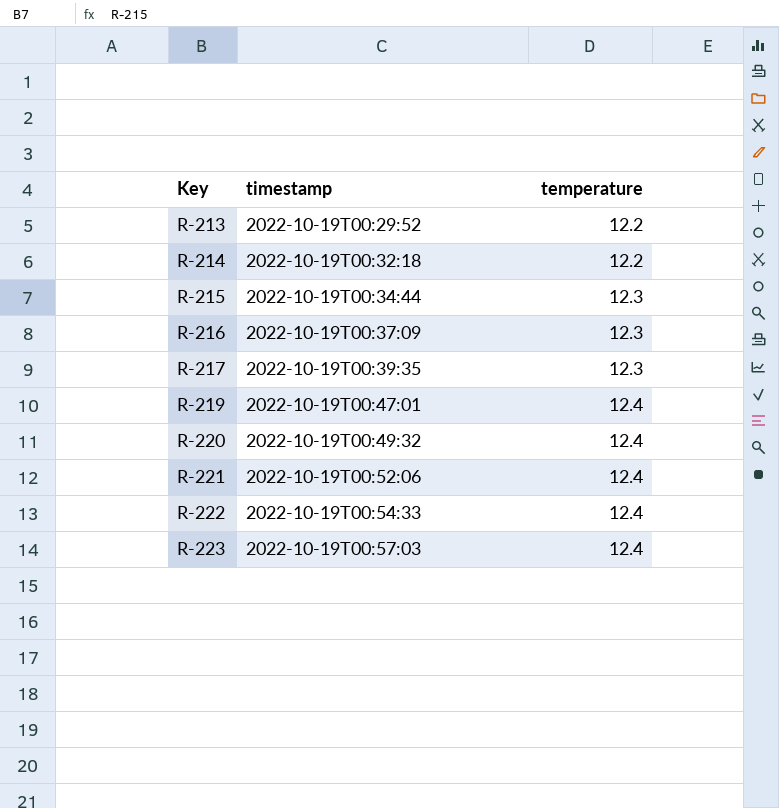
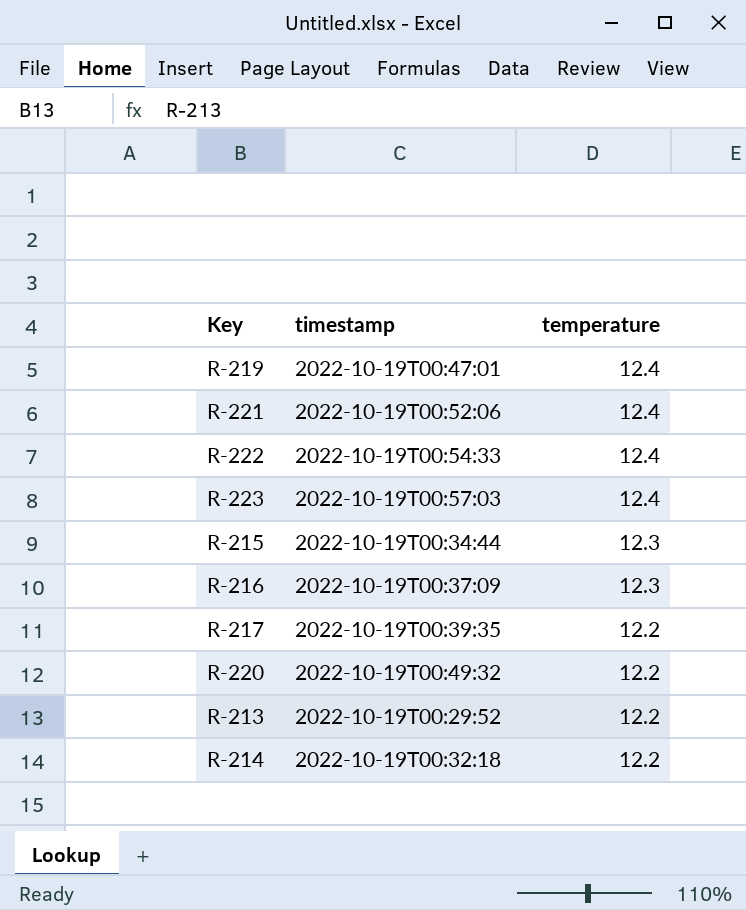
row order: Key ascending -> temperature descending
R-217 | temperature: 12.3 -> 12.2
R-220 | temperature: 12.4 -> 12.2

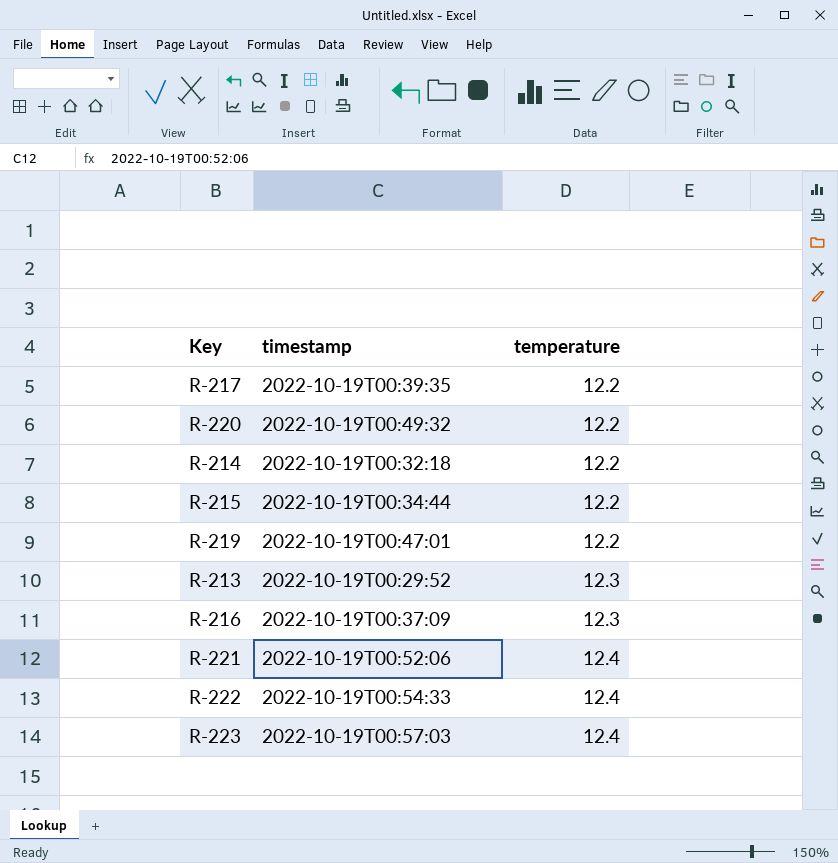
row order: temperature descending -> temperature ascending
R-215 | temperature: 12.3 -> 12.2
R-219 | temperature: 12.4 -> 12.2
R-213 | temperature: 12.2 -> 12.3

